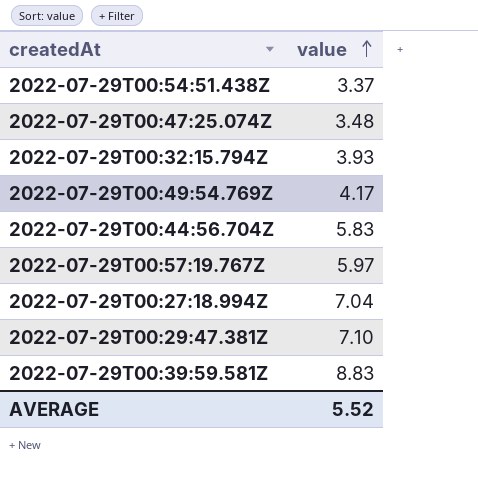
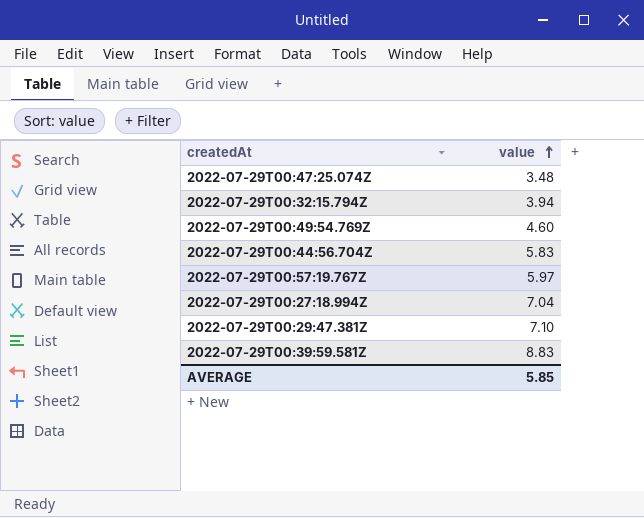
row 2022-07-29T00:54:51.438Z: 3.37 -> none
2022-07-29T00:32:15.794Z | value: 3.93 -> 3.94
2022-07-29T00:49:54.769Z | value: 4.17 -> 4.60
AVERAGE | value: 5.52 -> 5.85

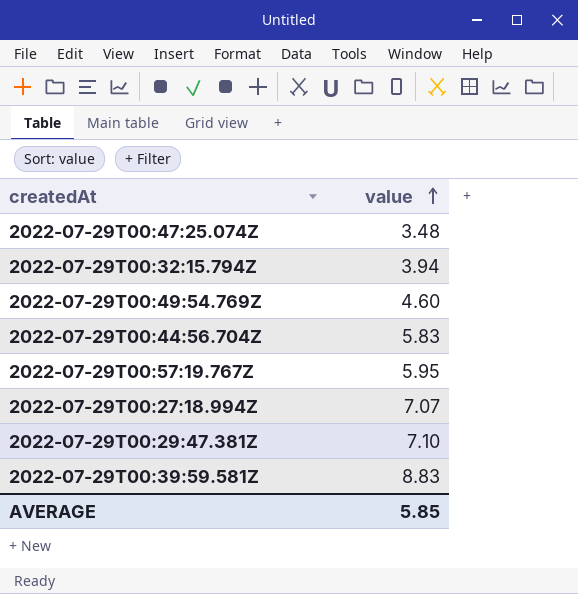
2022-07-29T00:57:19.767Z | value: 5.97 -> 5.95
2022-07-29T00:27:18.994Z | value: 7.04 -> 7.07

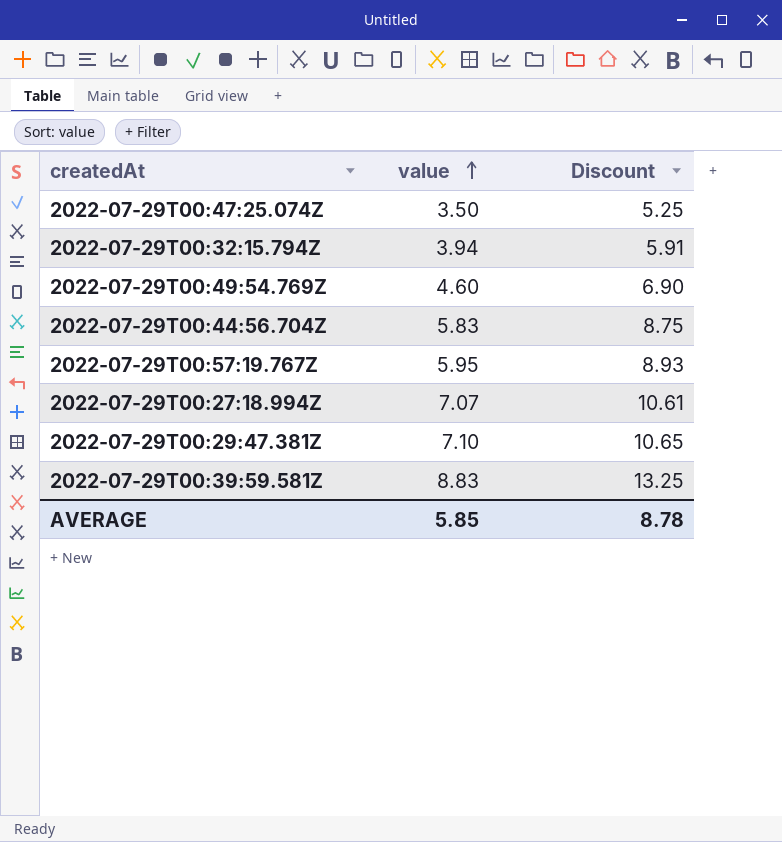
column Discount | formula: none -> [value] * 1.5
2022-07-29T00:47:25.074Z | value: 3.48 -> 3.50

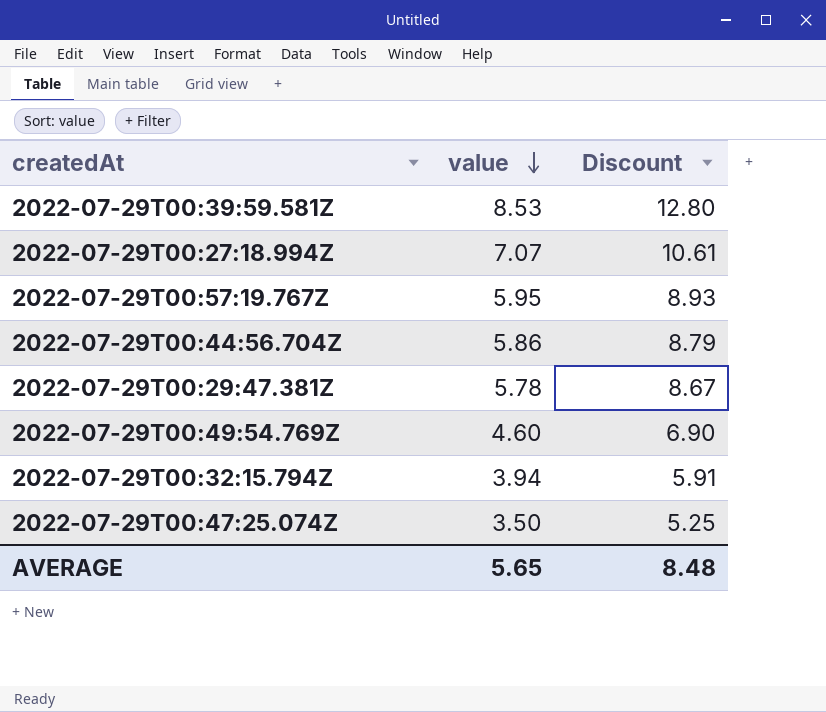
row order: value ascending -> value descending
2022-07-29T00:39:59.581Z | value: 8.83 -> 8.53
2022-07-29T00:39:59.581Z | Discount: 13.25 -> 12.80
2022-07-29T00:44:56.704Z | value: 5.83 -> 5.86
2022-07-29T00:44:56.704Z | Discount: 8.75 -> 8.79
2022-07-29T00:29:47.381Z | value: 7.10 -> 5.78
2022-07-29T00:29:47.381Z | Discount: 10.65 -> 8.67
AVERAGE | value: 5.85 -> 5.65
AVERAGE | Discount: 8.78 -> 8.48

